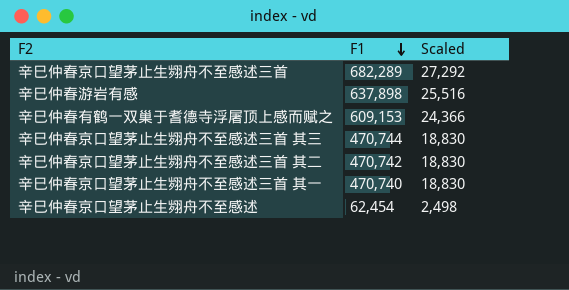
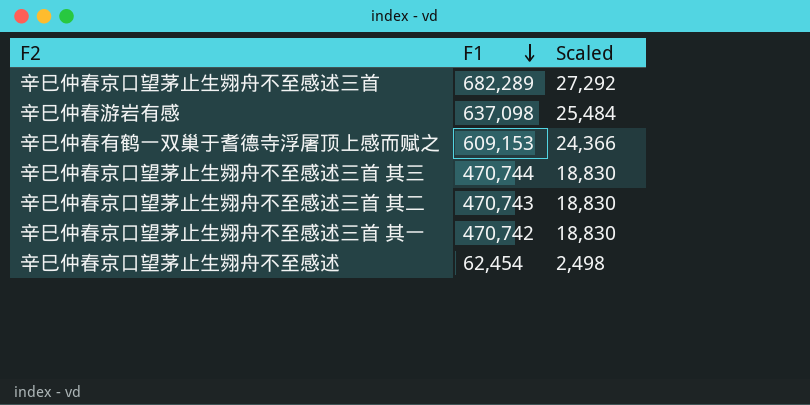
辛巳仲春游岩有感 | F1: 637,898 -> 637,098
辛巳仲春游岩有感 | Scaled: 25,516 -> 25,484
辛巳仲春京口望茅止生翙舟不至感述三首 其二 | F1: 470,742 -> 470,743
辛巳仲春京口望茅止生翙舟不至感述三首 其一 | F1: 470,740 -> 470,742

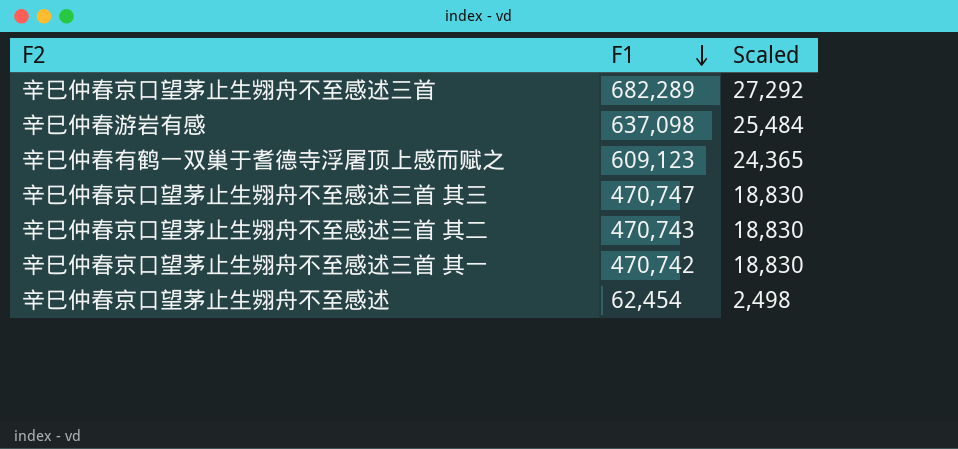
辛巳仲春有鹤一双巢于耆德寺浮屠顶上感而赋之 | F1: 609,153 -> 609,123
辛巳仲春有鹤一双巢于耆德寺浮屠顶上感而赋之 | Scaled: 24,366 -> 24,365
辛巳仲春京口望茅止生翙舟不至感述三首 其三 | F1: 470,744 -> 470,747

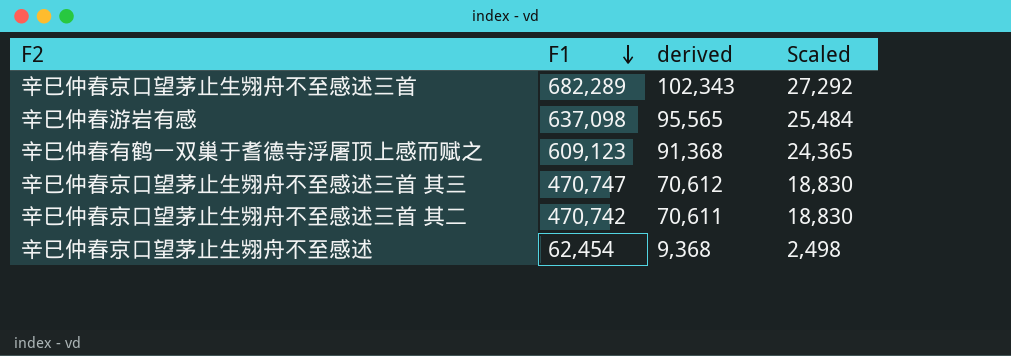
column derived | formula: none -> [F1] * 0.15
row 辛巳仲春京口望茅止生翙舟不至感述三首 其一: 470,742 | 18,830 -> none
辛巳仲春京口望茅止生翙舟不至感述三首 其二 | F1: 470,743 -> 470,742

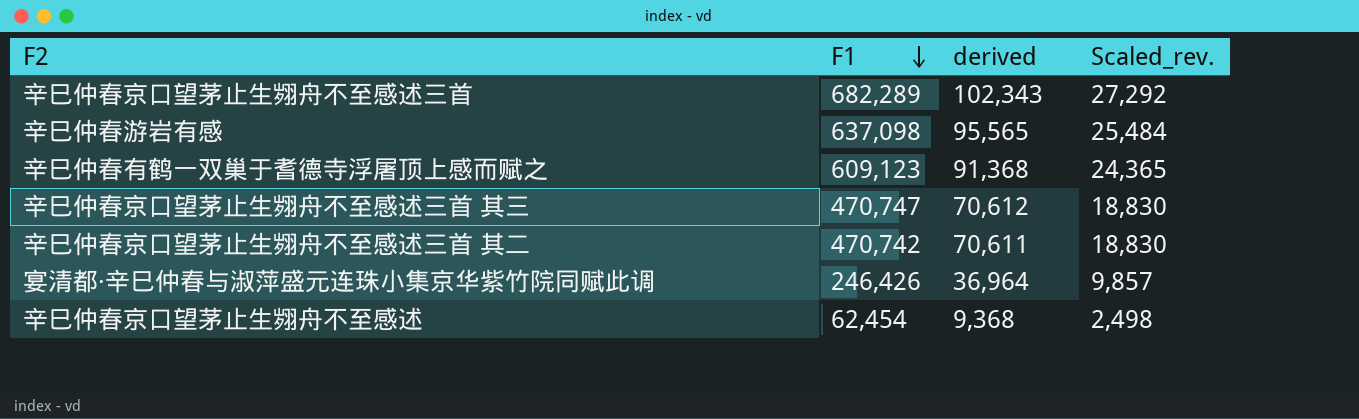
column name: Scaled -> Scaled_rev.
row 宴清都·辛巳仲春与淑萍盛元连珠小集京华紫竹院同赋此调: none -> 246,426 | 36,964 | 9,857

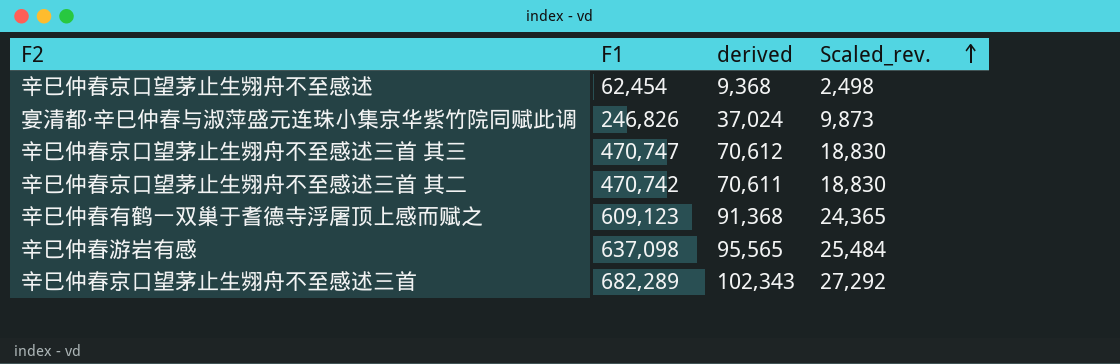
row order: F1 descending -> Scaled_rev. ascending
宴清都·辛巳仲春与淑萍盛元连珠小集京华紫竹院同赋此调 | F1: 246,426 -> 246,826
宴清都·辛巳仲春与淑萍盛元连珠小集京华紫竹院同赋此调 | derived: 36,964 -> 37,024
宴清都·辛巳仲春与淑萍盛元连珠小集京华紫竹院同赋此调 | Scaled_rev.: 9,857 -> 9,873

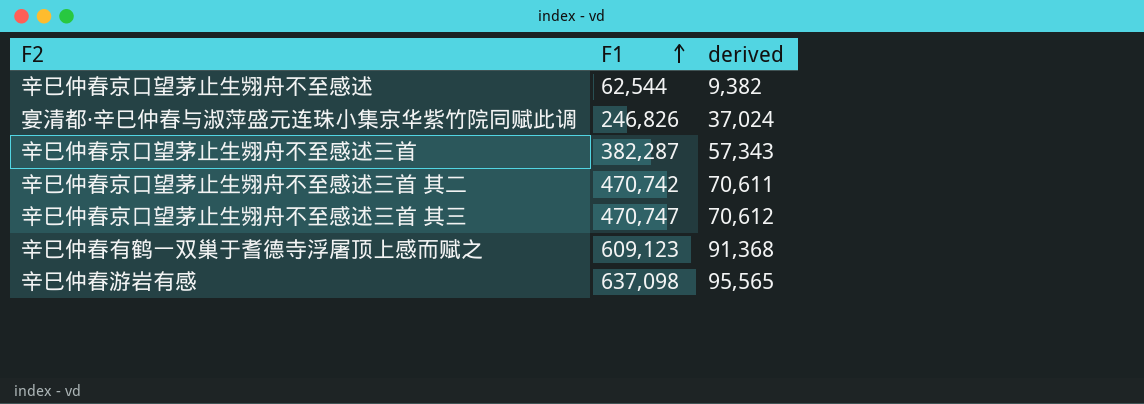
row order: Scaled_rev. ascending -> F1 ascending
column Scaled_rev. | formula: [F1] * 0.04 -> none
辛巳仲春京口望茅止生翙舟不至感述 | F1: 62,454 -> 62,544
辛巳仲春京口望茅止生翙舟不至感述 | derived: 9,368 -> 9,382
辛巳仲春京口望茅止生翙舟不至感述三首 | F1: 682,289 -> 382,287
辛巳仲春京口望茅止生翙舟不至感述三首 | derived: 102,343 -> 57,343

